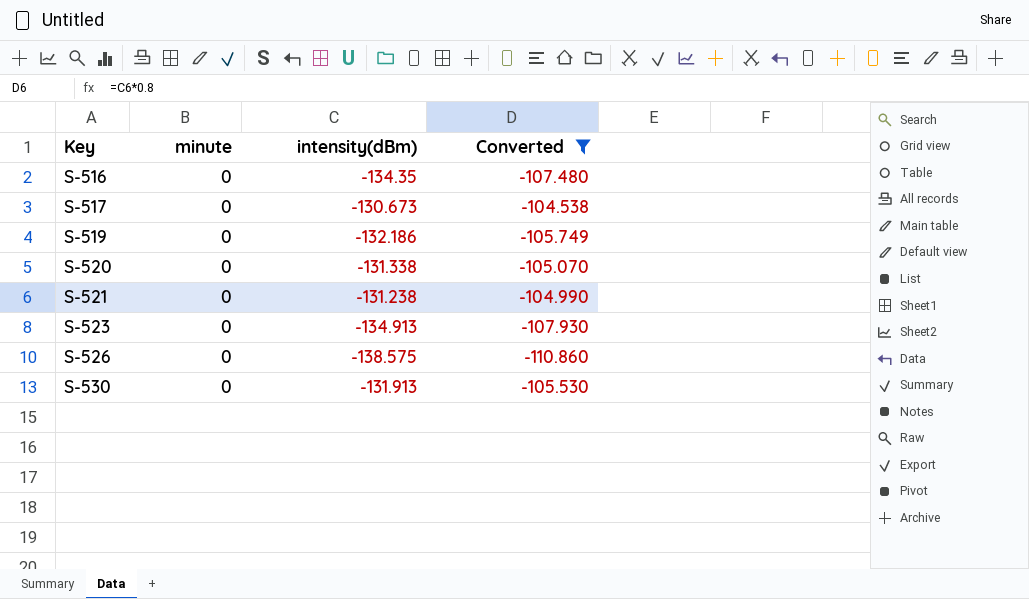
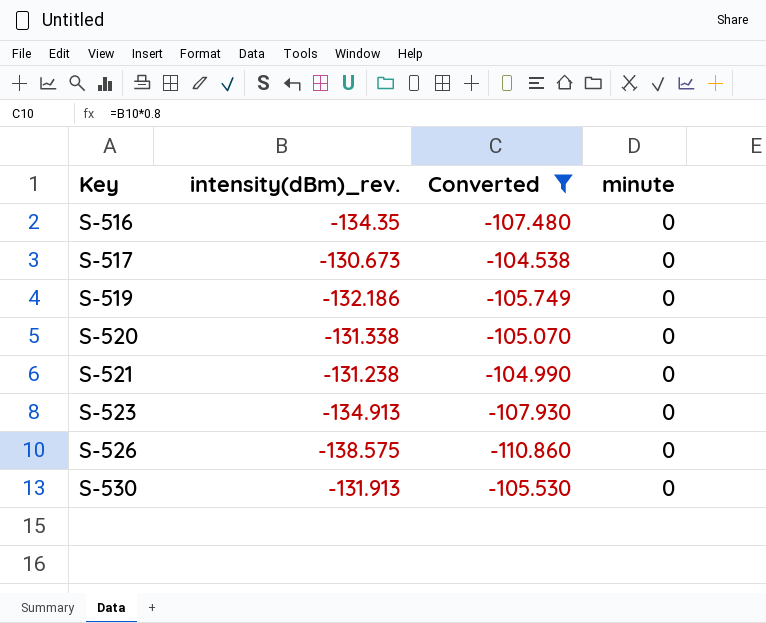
column name: intensity(dBm) -> intensity(dBm)_rev.
column minute | position: 2 -> 4

